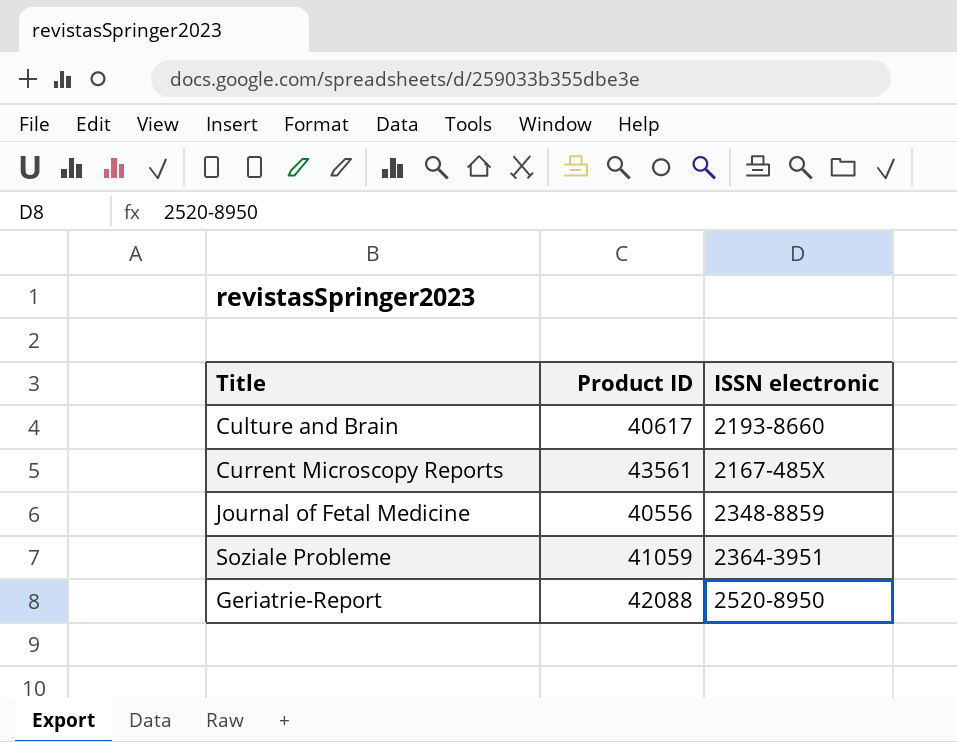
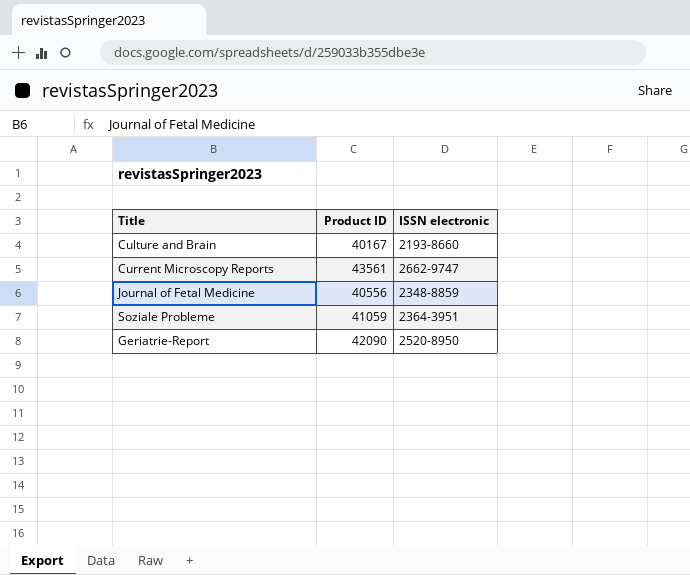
Culture and Brain | Product ID: 40617 -> 40167
Current Microscopy Reports | ISSN electronic: 2167-485X -> 2662-9747
Geriatrie-Report | Product ID: 42088 -> 42090

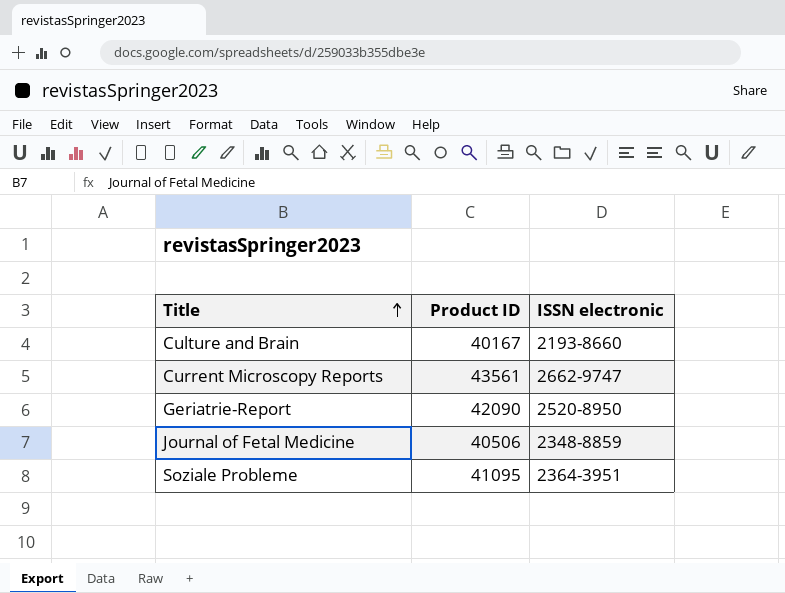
row order: none -> Title ascending
Journal of Fetal Medicine | Product ID: 40556 -> 40506
Soziale Probleme | Product ID: 41059 -> 41095

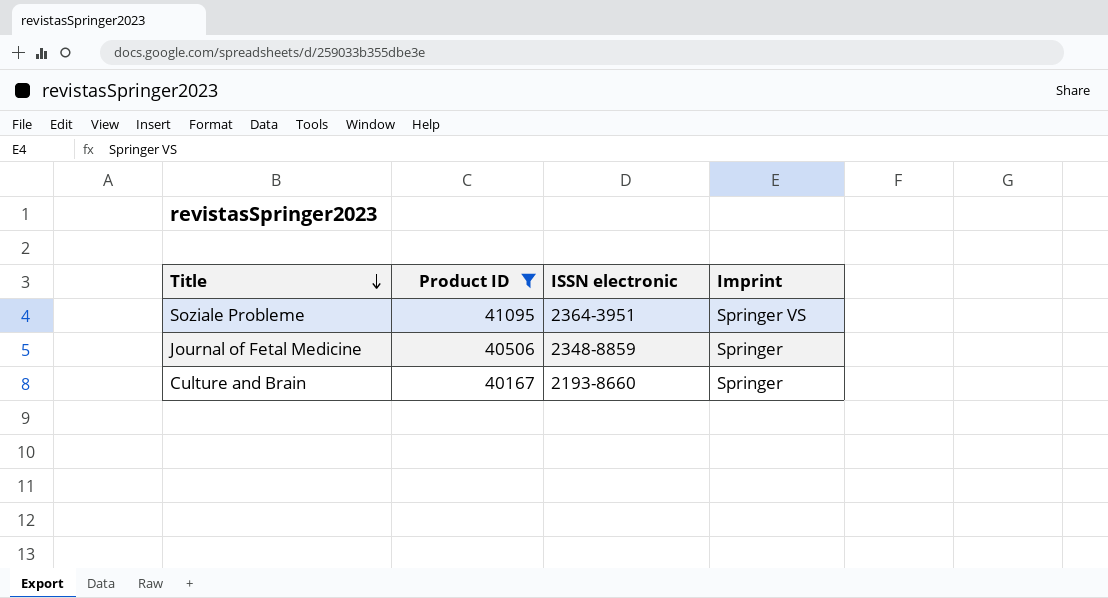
filter: none -> Product ID <= 41095
row order: Title ascending -> Title descending
column Imprint | position: none -> 4

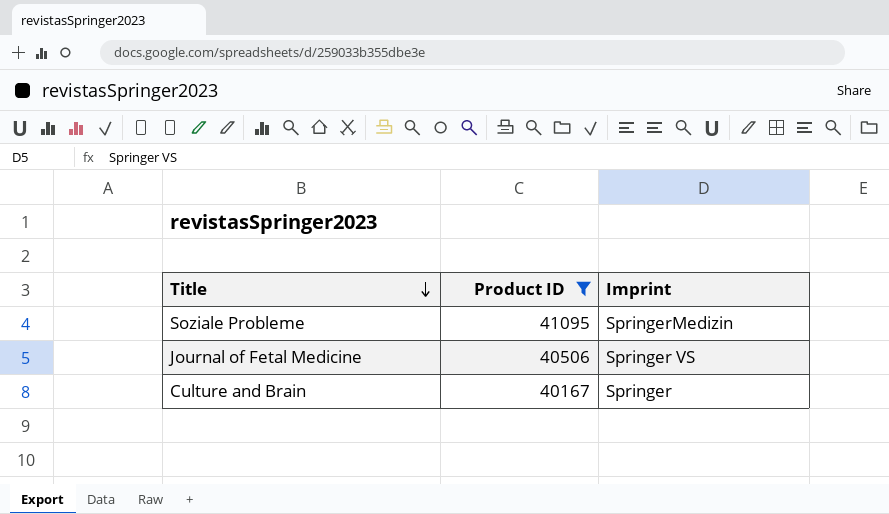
column ISSN electronic | position: 3 -> none
Soziale Probleme | Imprint: Springer VS -> SpringerMedizin
Journal of Fetal Medicine | Imprint: Springer -> Springer VS

